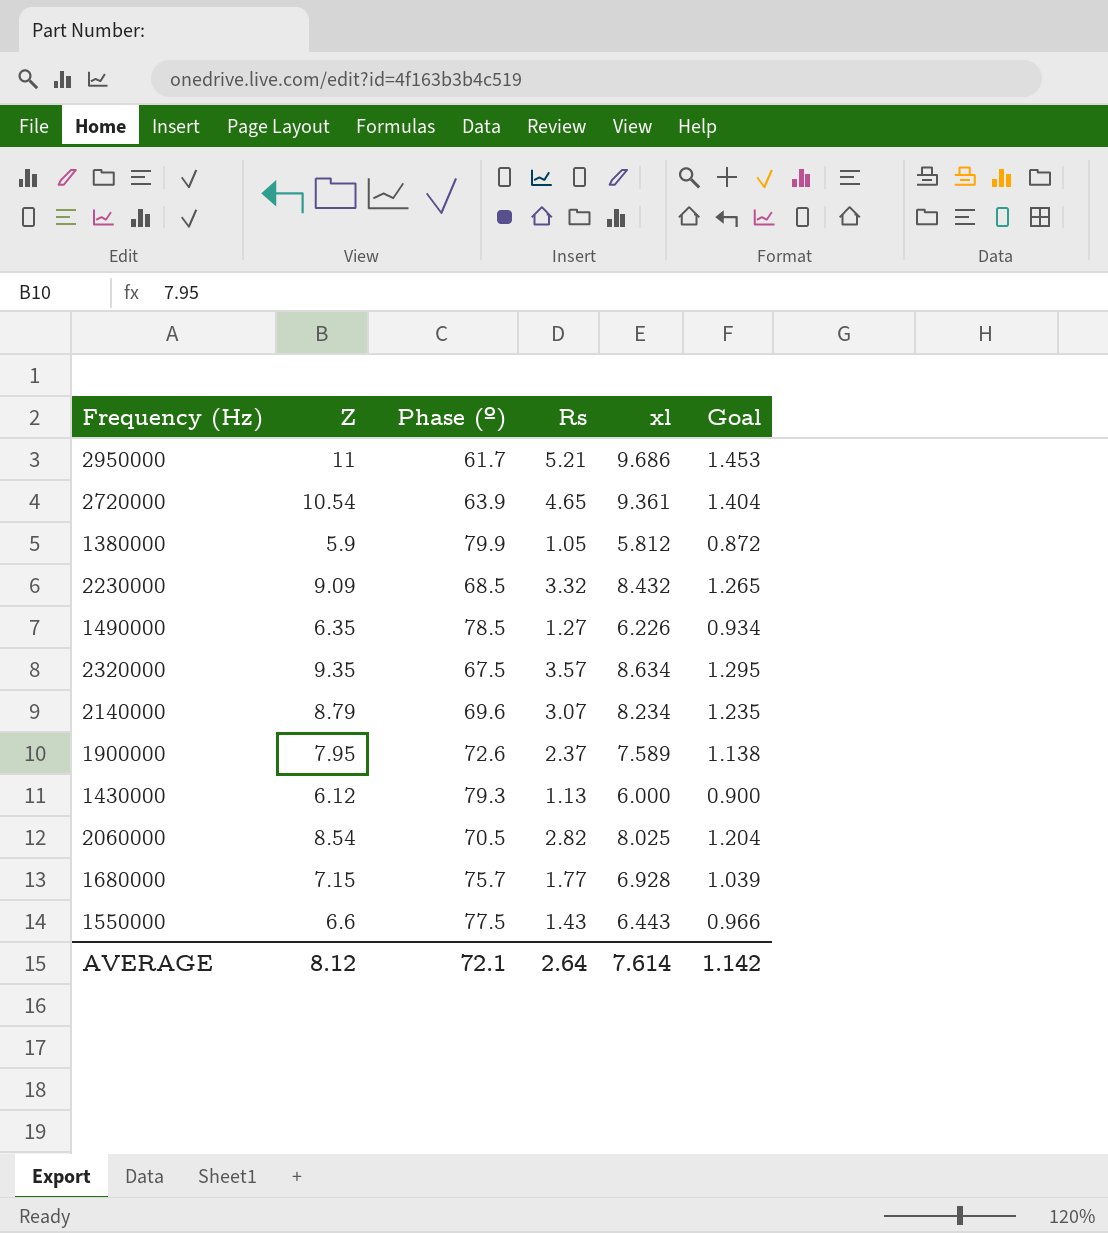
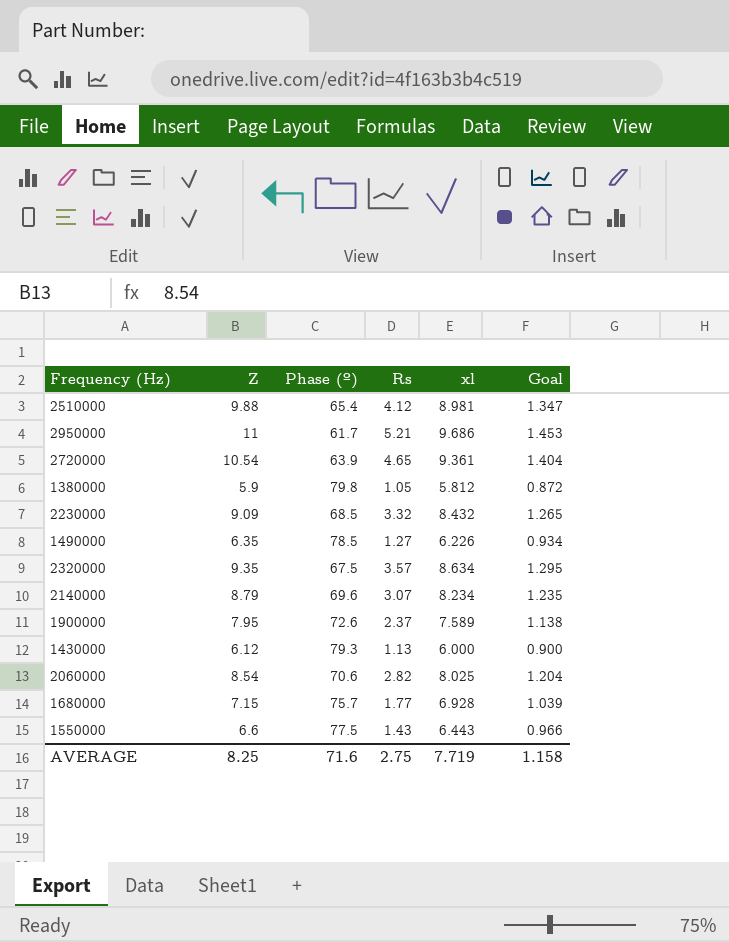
row 2510000: none -> 9.88 | 65.4 | 4.12 | 8.981 | 1.347
1380000 | Phase (º): 79.9 -> 79.8
2060000 | Phase (º): 70.5 -> 70.6
AVERAGE | Z: 8.12 -> 8.25
AVERAGE | Phase (º): 72.1 -> 71.6
AVERAGE | Rs: 2.64 -> 2.75
AVERAGE | xl: 7.614 -> 7.719
AVERAGE | Goal: 1.142 -> 1.158

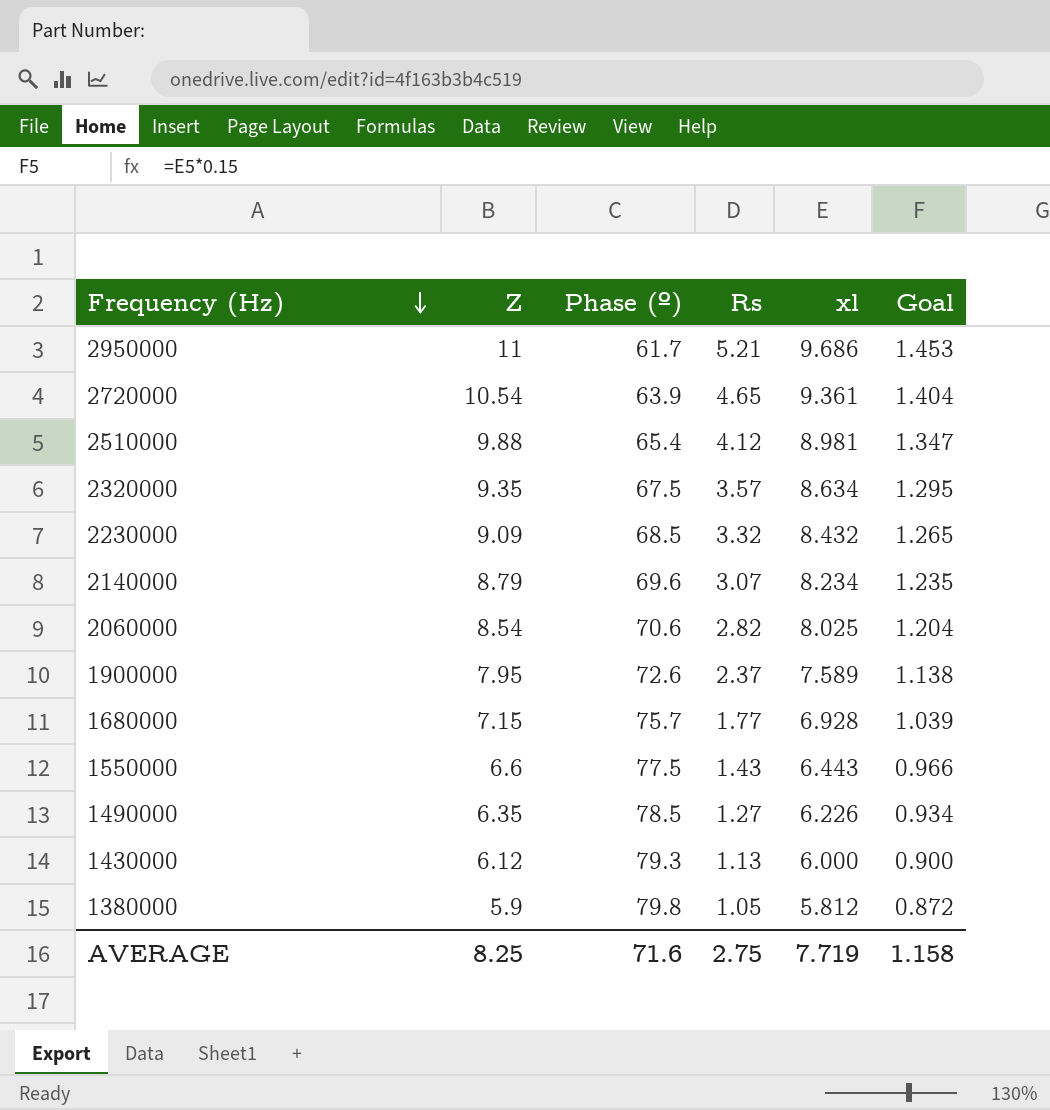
row order: none -> Frequency (Hz) descending

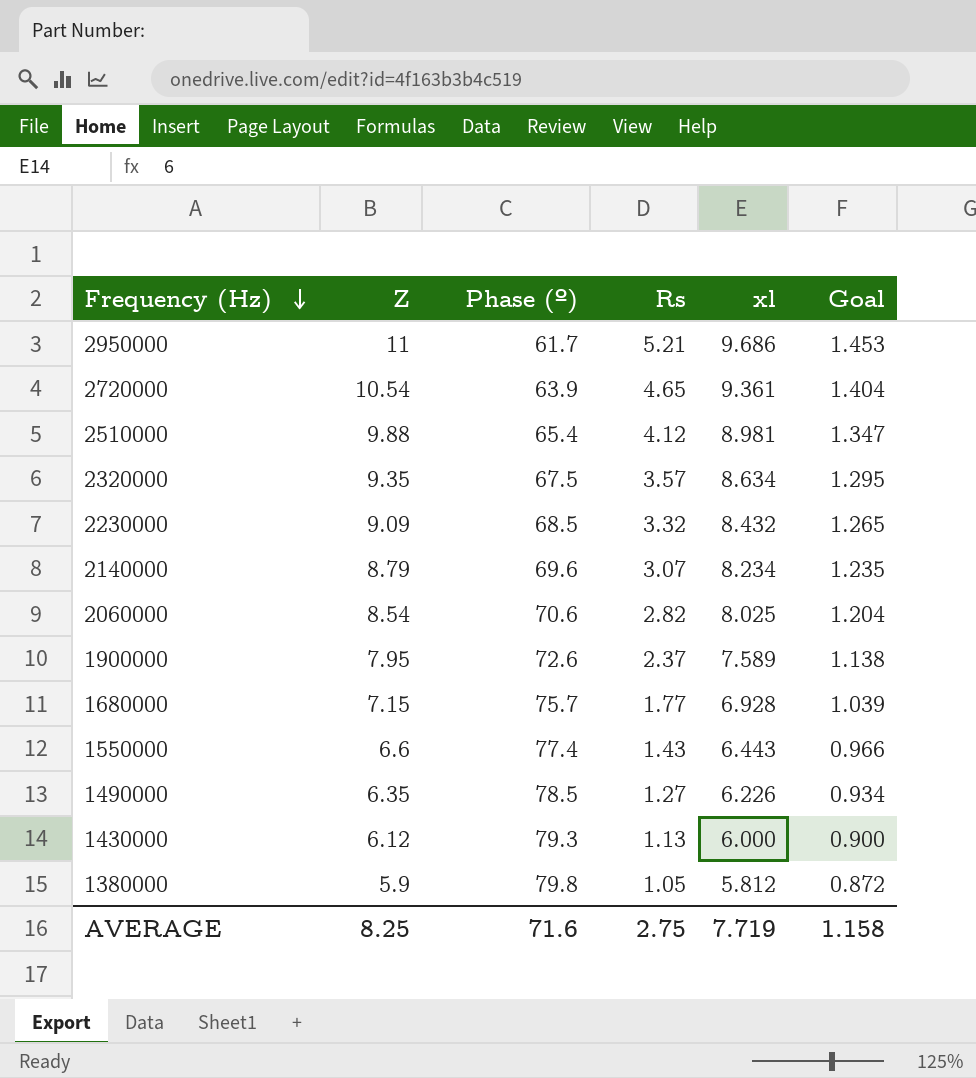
1550000 | Phase (º): 77.5 -> 77.4

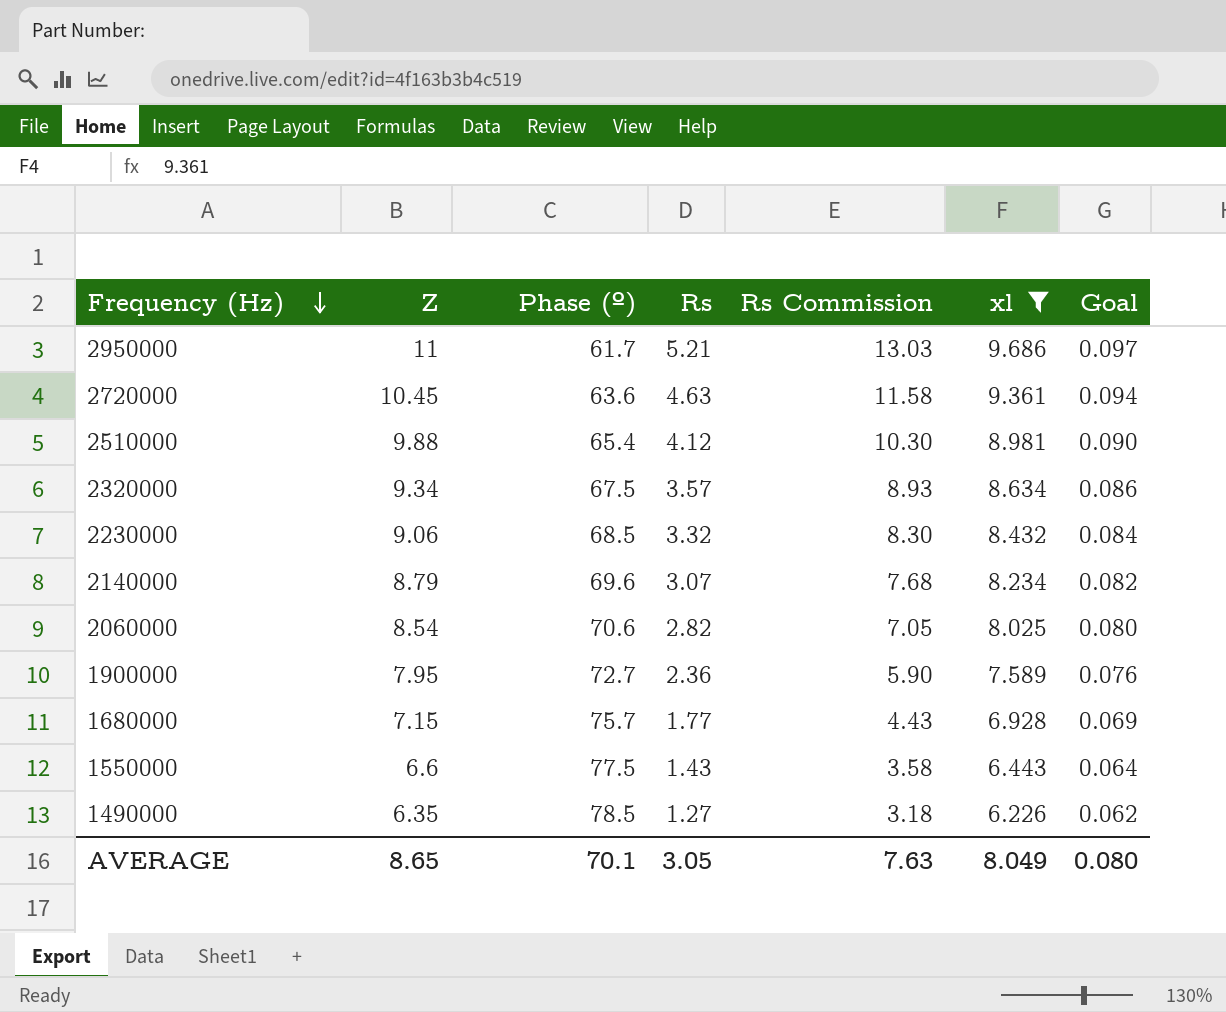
filter: none -> xl >= 6.226
column Rs Commission | formula: none -> [Rs] * 2.5
column Goal | formula: [xl] * 0.15 -> [xl] * 0.01
2720000 | Z: 10.54 -> 10.45
2720000 | Phase (º): 63.9 -> 63.6
2720000 | Rs: 4.65 -> 4.63
2320000 | Z: 9.35 -> 9.34
2230000 | Z: 9.09 -> 9.06
1900000 | Phase (º): 72.6 -> 72.7
1900000 | Rs: 2.37 -> 2.36
1550000 | Phase (º): 77.4 -> 77.5
AVERAGE | Z: 8.25 -> 8.65
AVERAGE | Phase (º): 71.6 -> 70.1
AVERAGE | Rs: 2.75 -> 3.05
AVERAGE | xl: 7.719 -> 8.049
AVERAGE | Goal: 1.158 -> 0.080

